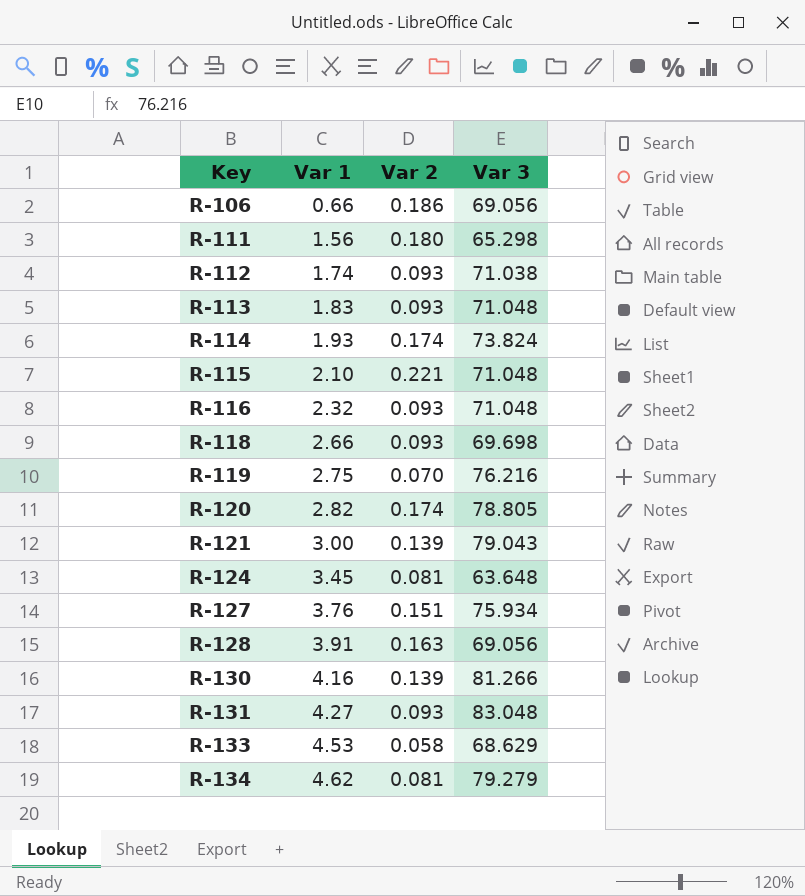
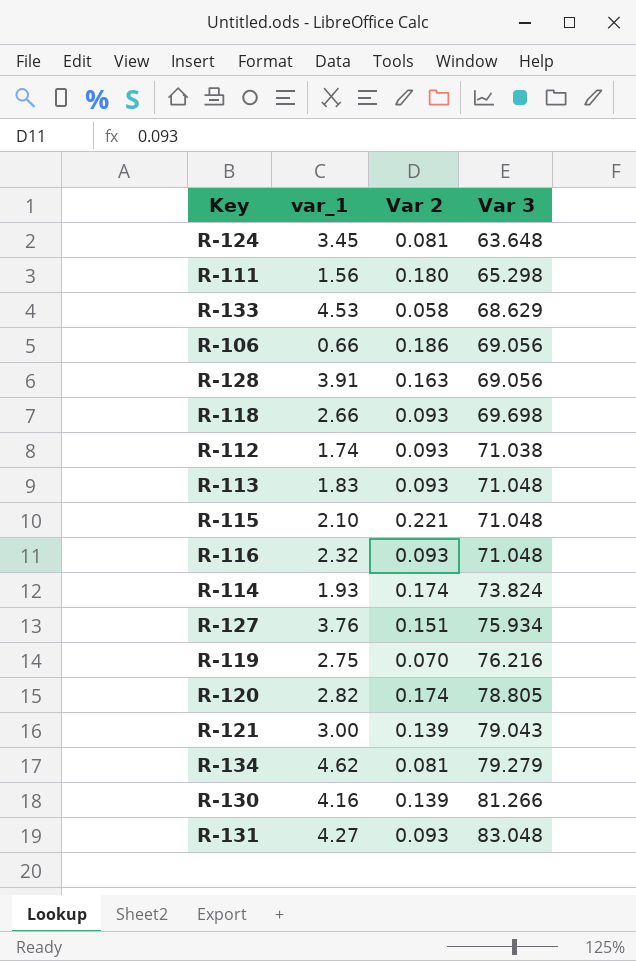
row order: Key ascending -> Var 3 ascending
column name: Var 1 -> var_1

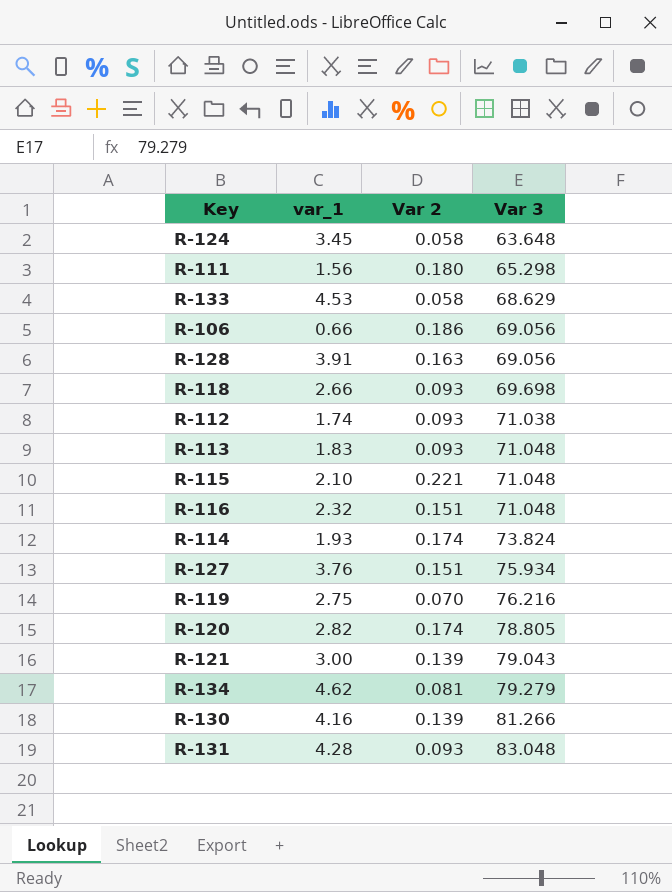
R-124 | Var 2: 0.081 -> 0.058
R-116 | Var 2: 0.093 -> 0.151
R-131 | var_1: 4.27 -> 4.28

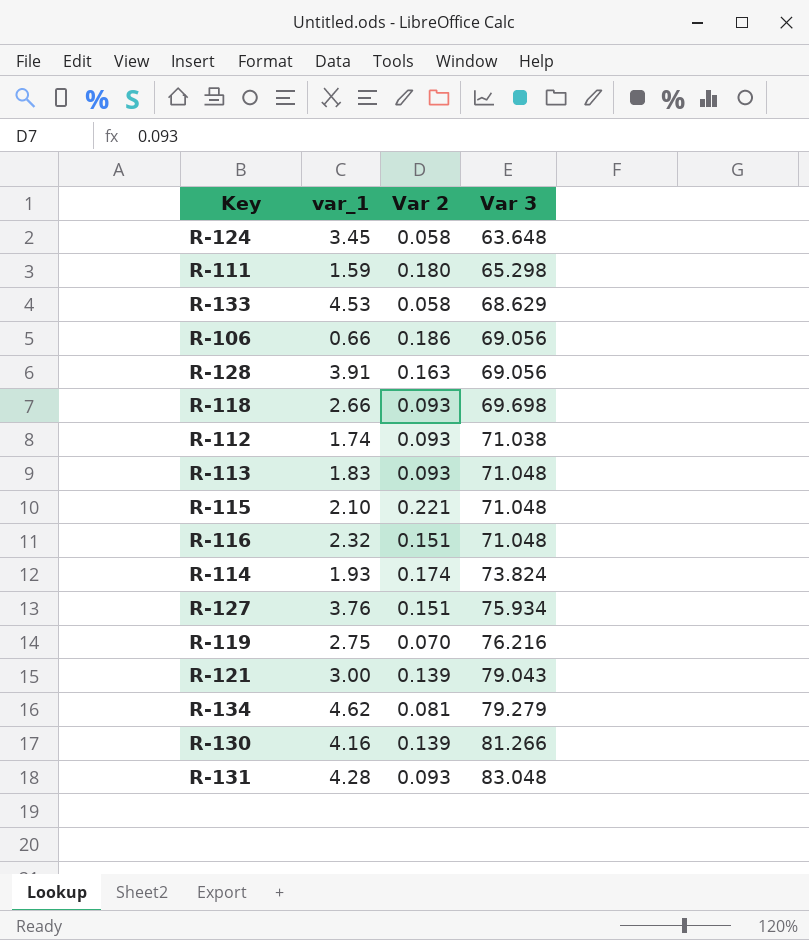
row R-120: 2.82 | 0.174 | 78.805 -> none
R-111 | var_1: 1.56 -> 1.59

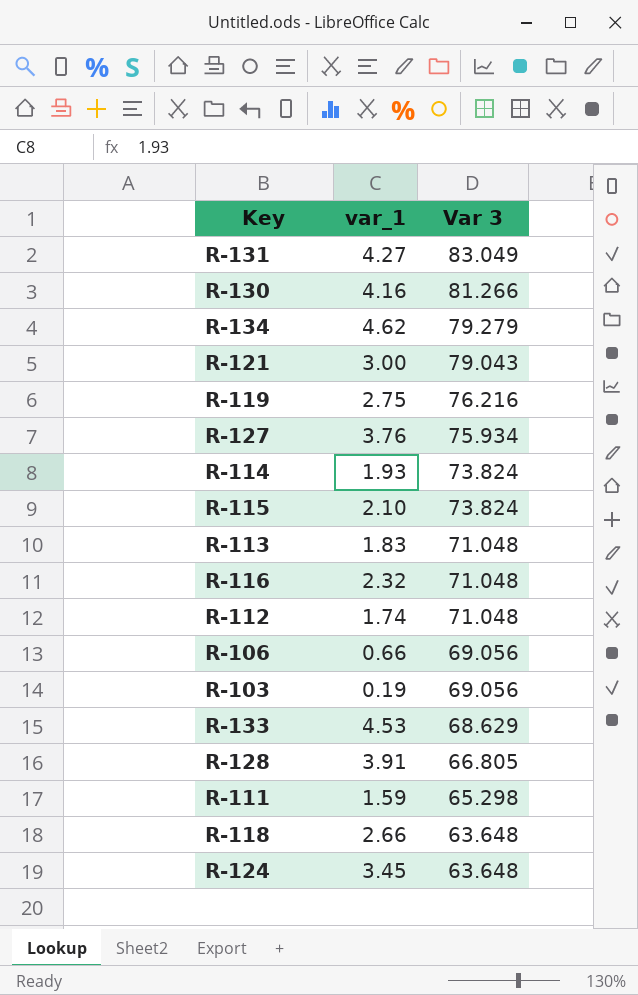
row order: Var 3 ascending -> Var 3 descending
column Var 2 | position: 3 -> none
R-131 | var_1: 4.28 -> 4.27
R-131 | Var 3: 83.048 -> 83.049
R-115 | Var 3: 71.048 -> 73.824
R-112 | Var 3: 71.038 -> 71.048
row R-103: none -> 0.19 | 69.056
R-128 | Var 3: 69.056 -> 66.805
R-118 | Var 3: 69.698 -> 63.648

